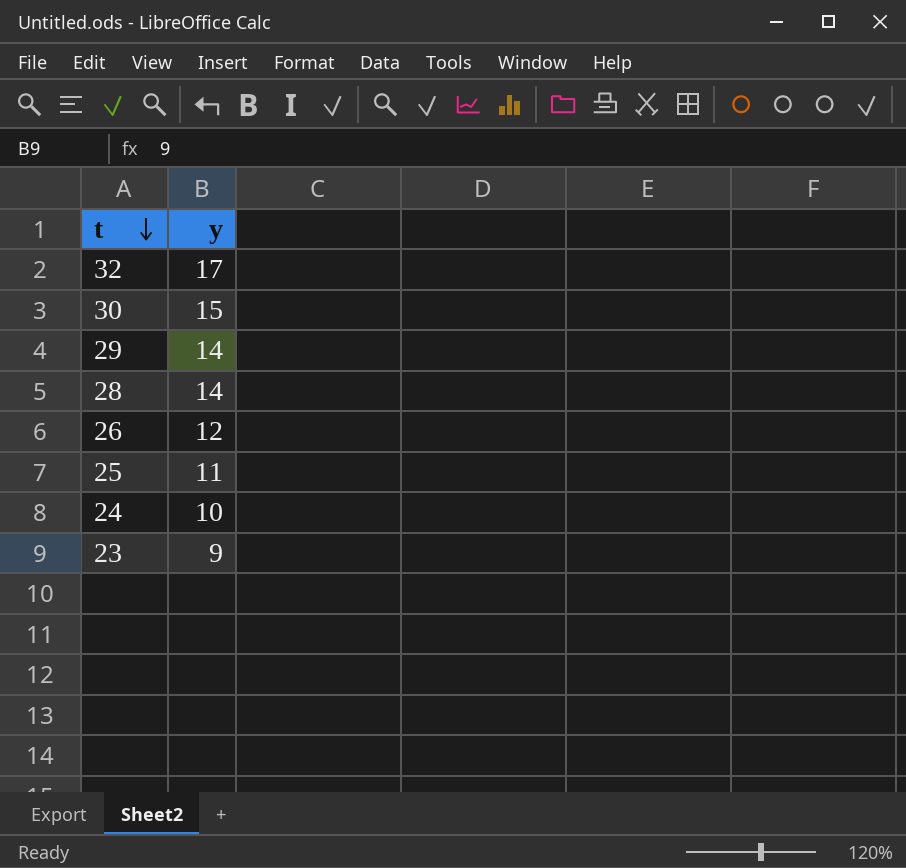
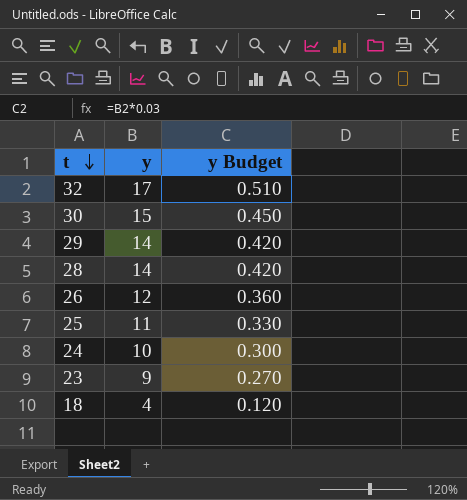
column y Budget | formula: none -> [y] * 0.03
row 18: none -> 4 | 0.120

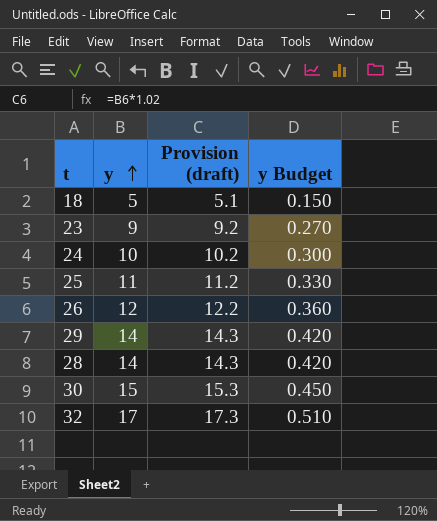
row order: t descending -> y ascending
column Provision (draft) | formula: none -> [y] * 1.02
18 | y: 4 -> 5
18 | y Budget: 0.120 -> 0.150

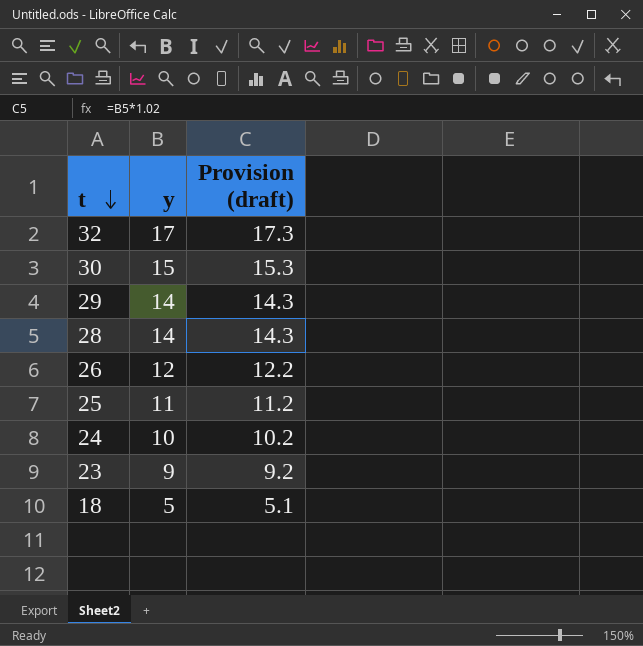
row order: y ascending -> t descending
column y Budget | formula: [y] * 0.03 -> none

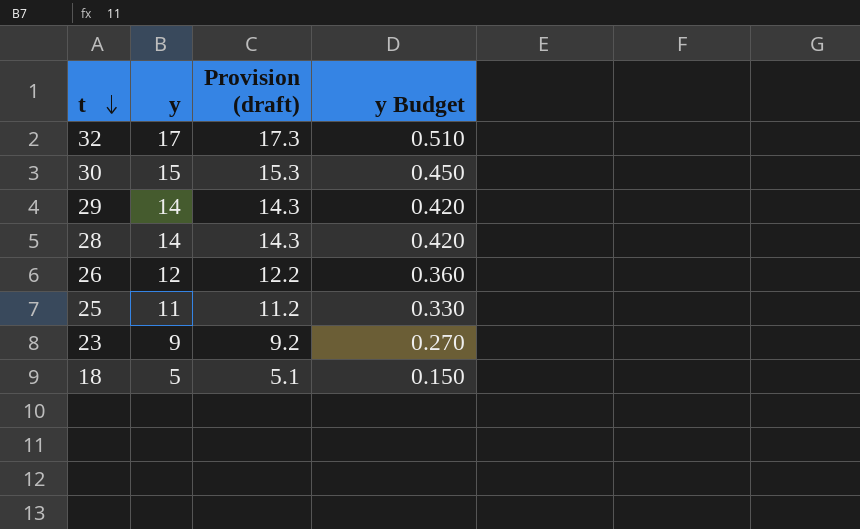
column y Budget | formula: none -> [y] * 0.03
row 24: 10 | 10.2 -> none

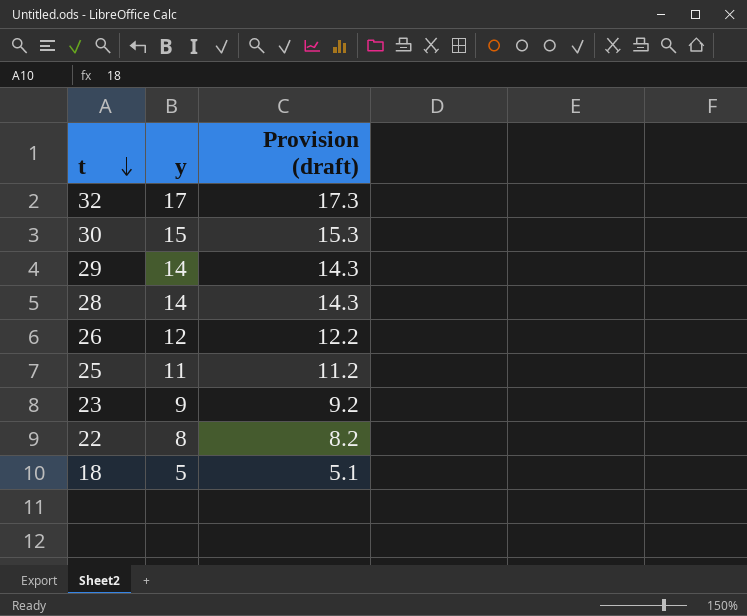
column y Budget | formula: [y] * 0.03 -> none
row 22: none -> 8 | 8.2

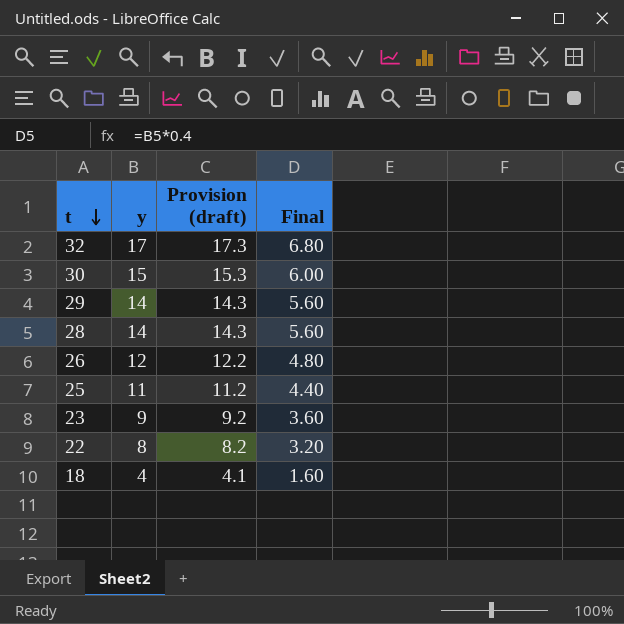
column Final | formula: none -> [y] * 0.4
18 | y: 5 -> 4
18 | Provision (draft): 5.1 -> 4.1

